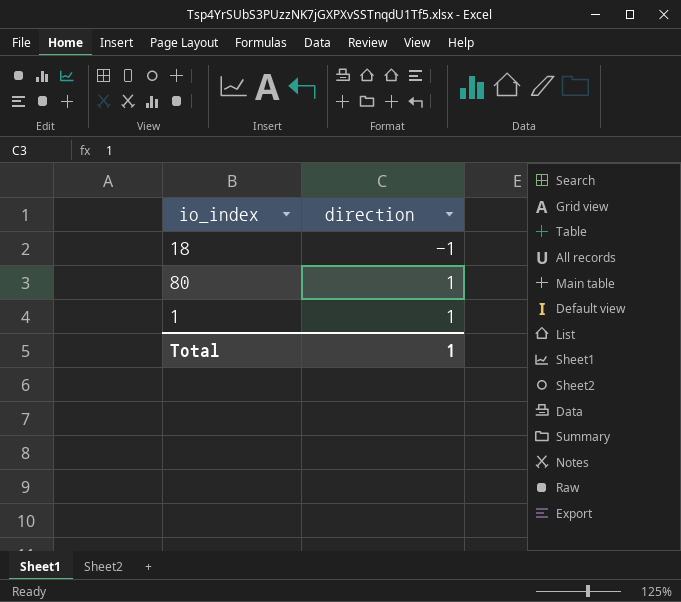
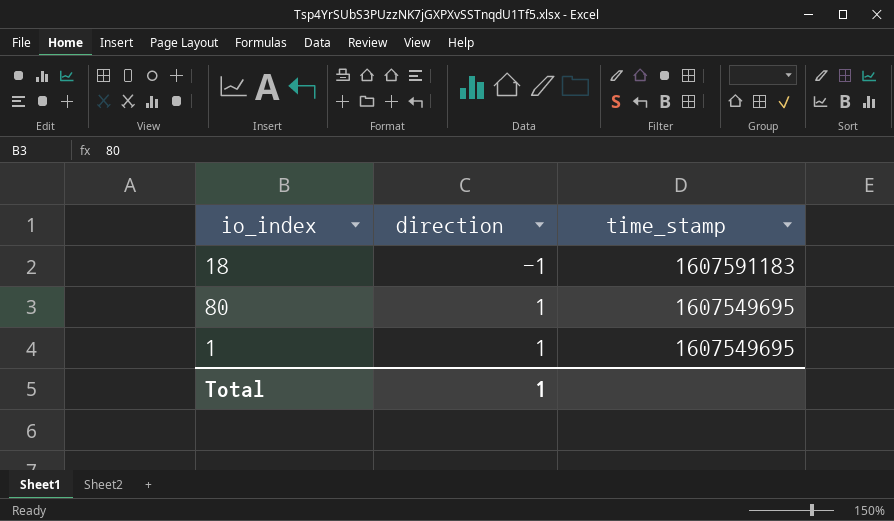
column time_stamp | position: none -> 3

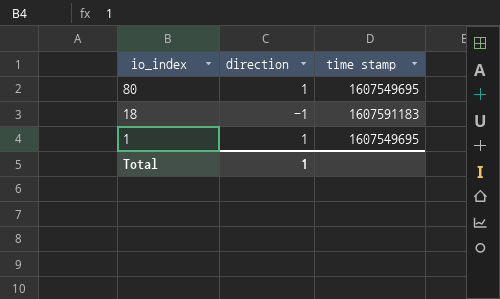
row order: direction ascending -> io_index descending
column name: time_stamp -> time stamp

